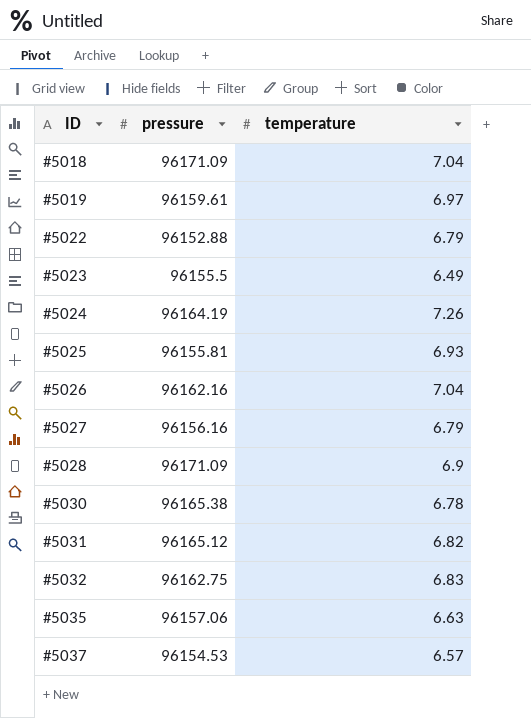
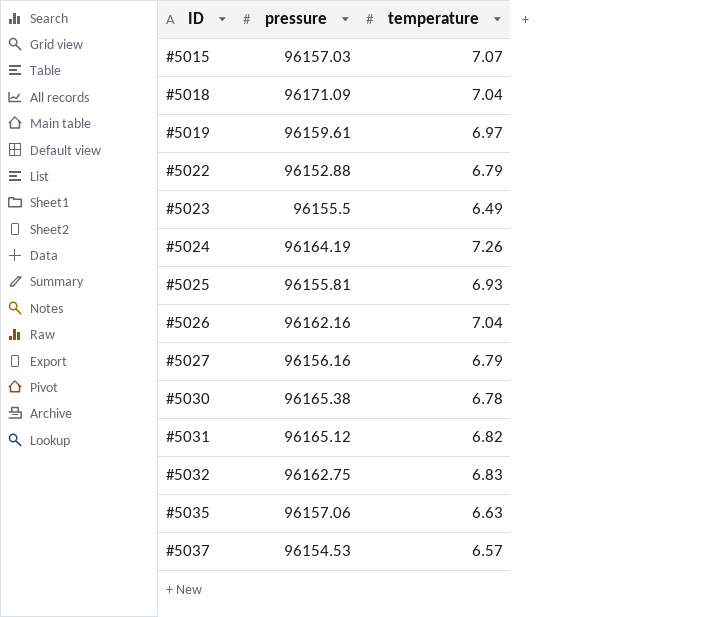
row #5028: 96171.09 | 6.9 -> none
row #5015: none -> 96157.03 | 7.07

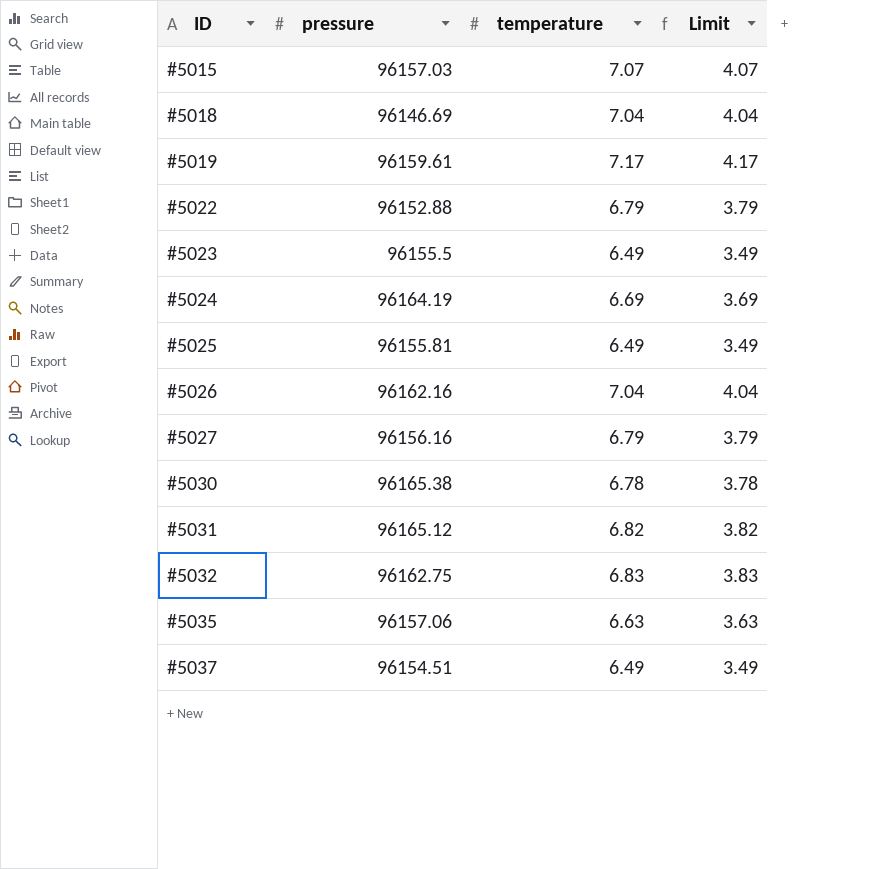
column Limit | formula: none -> [temperature] - 3
#5018 | pressure: 96171.09 -> 96146.69
#5019 | temperature: 6.97 -> 7.17
#5024 | temperature: 7.26 -> 6.69
#5025 | temperature: 6.93 -> 6.49
#5037 | pressure: 96154.53 -> 96154.51
#5037 | temperature: 6.57 -> 6.49

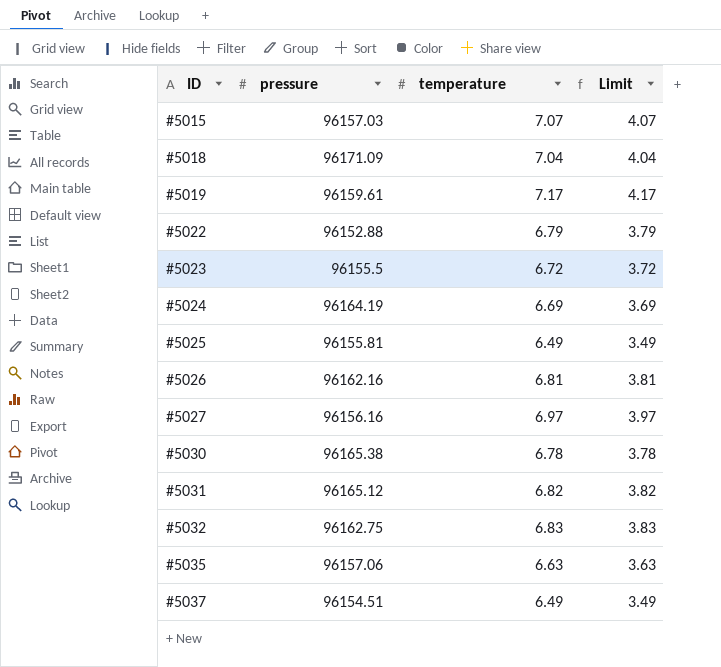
#5018 | pressure: 96146.69 -> 96171.09
#5023 | temperature: 6.49 -> 6.72
#5023 | Limit: 3.49 -> 3.72
#5026 | temperature: 7.04 -> 6.81
#5026 | Limit: 4.04 -> 3.81
#5027 | temperature: 6.79 -> 6.97
#5027 | Limit: 3.79 -> 3.97

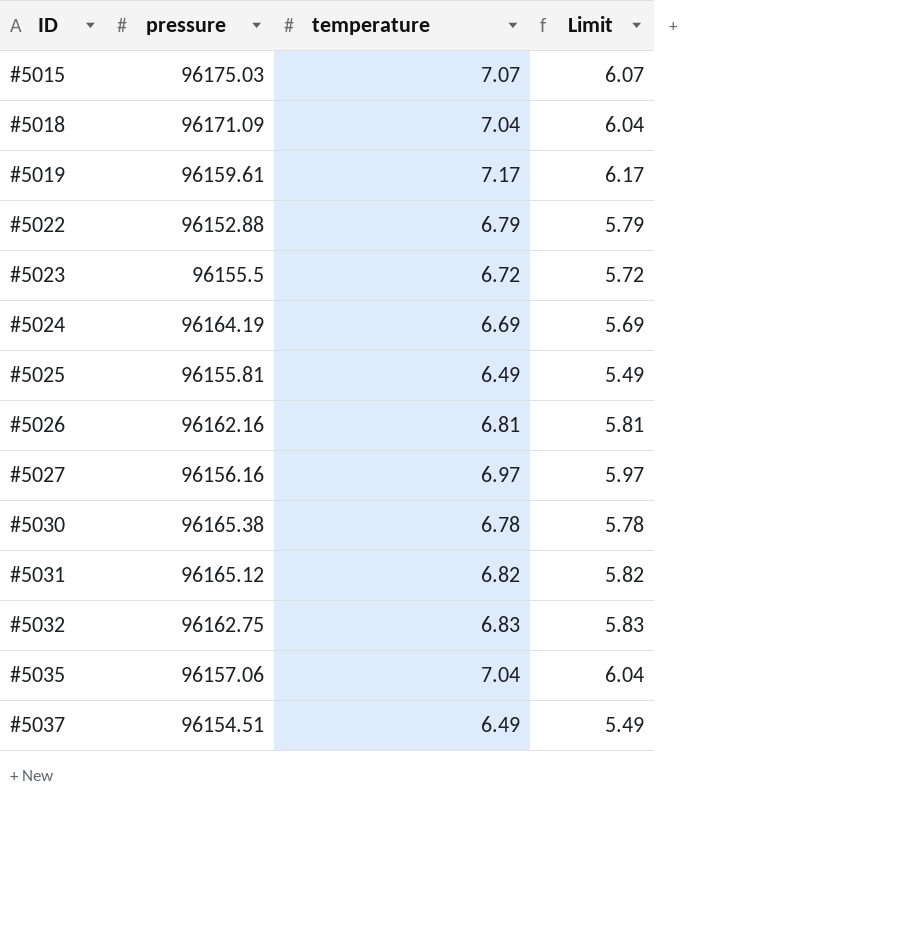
column Limit | formula: [temperature] - 3 -> [temperature] - 1
#5015 | pressure: 96157.03 -> 96175.03
#5035 | temperature: 6.63 -> 7.04

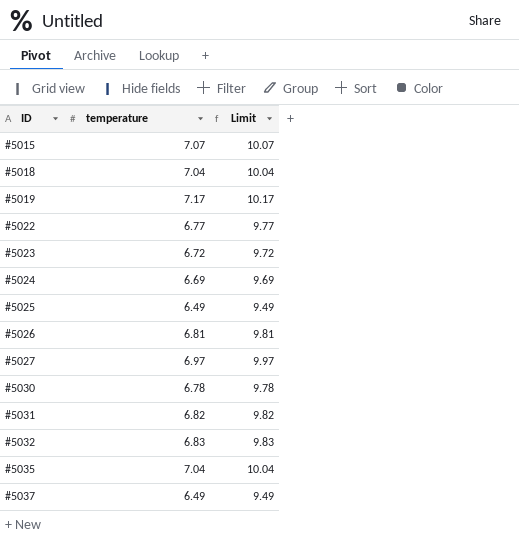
column pressure | position: 2 -> none
column Limit | formula: [temperature] - 1 -> [temperature] + 3
#5022 | temperature: 6.79 -> 6.77

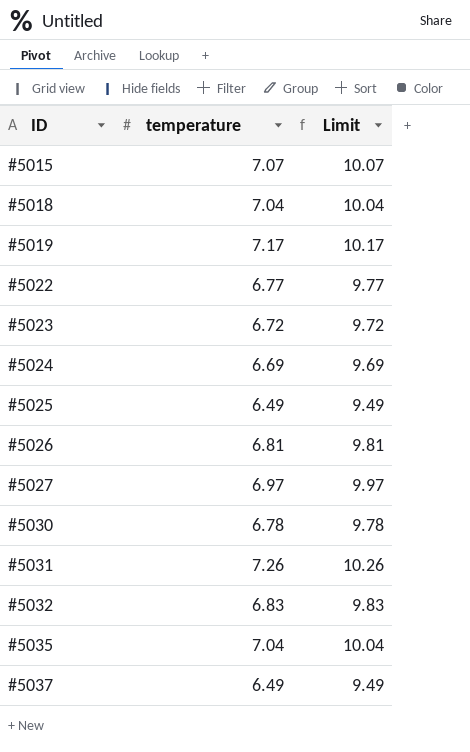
#5031 | temperature: 6.82 -> 7.26
#5031 | Limit: 9.82 -> 10.26

